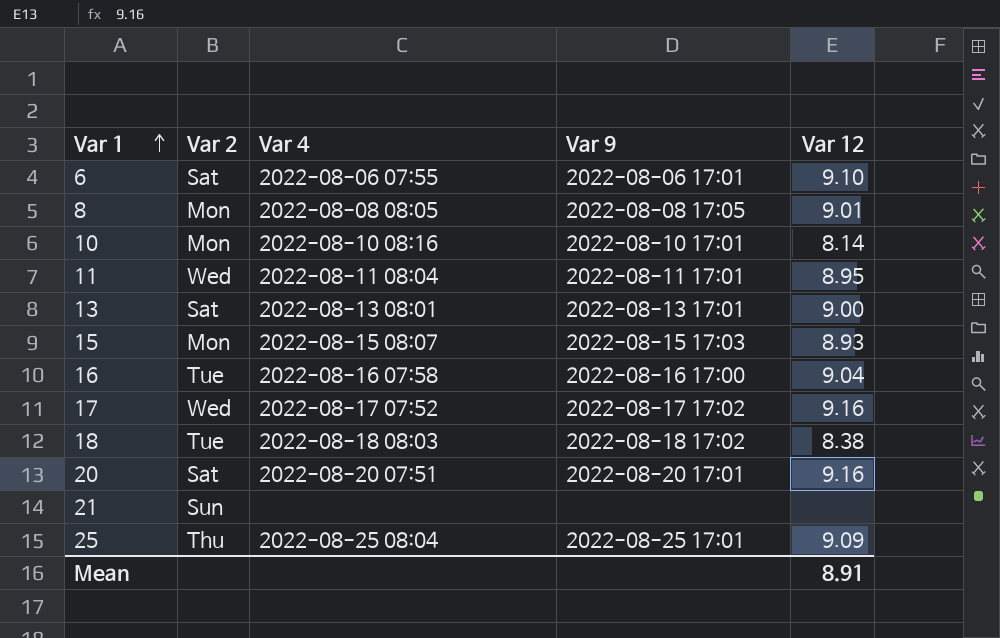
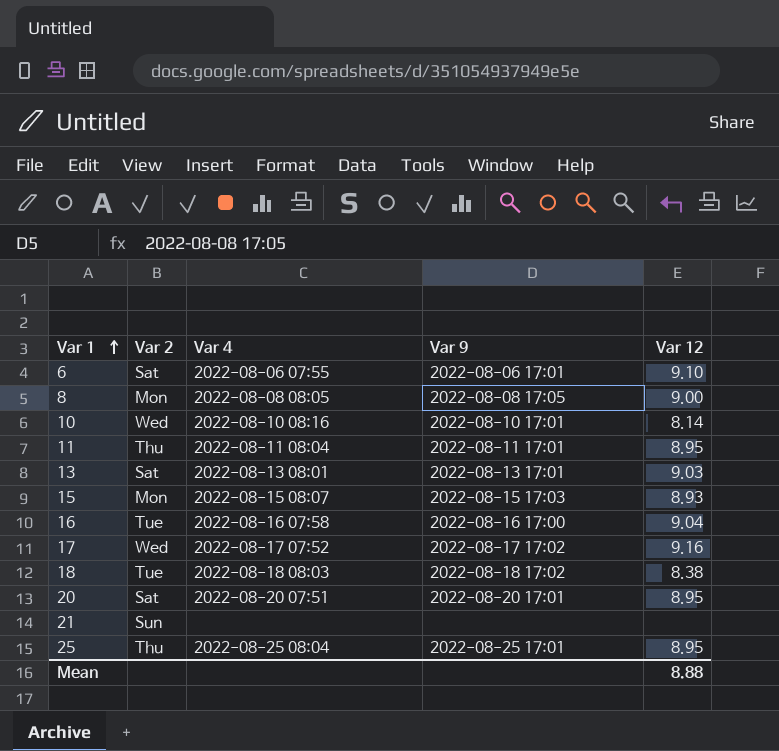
8 | Var 12: 9.01 -> 9.00
10 | Var 2: Mon -> Wed
11 | Var 2: Wed -> Thu
13 | Var 12: 9.00 -> 9.03
20 | Var 12: 9.16 -> 8.95
25 | Var 12: 9.09 -> 8.95
Mean | Var 12: 8.91 -> 8.88

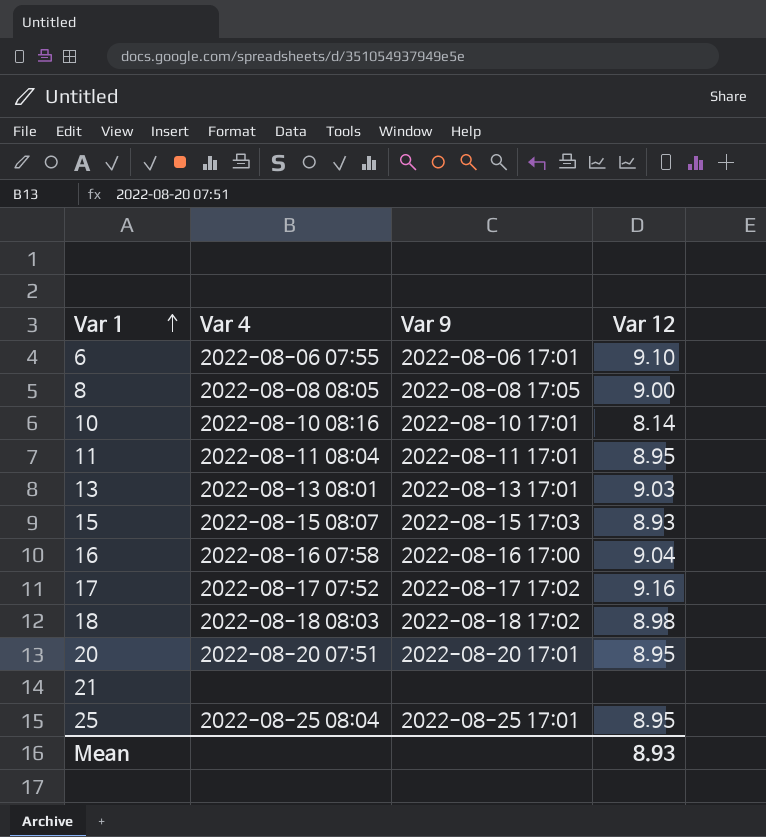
column Var 2 | position: 2 -> none
18 | Var 12: 8.38 -> 8.98
Mean | Var 12: 8.88 -> 8.93

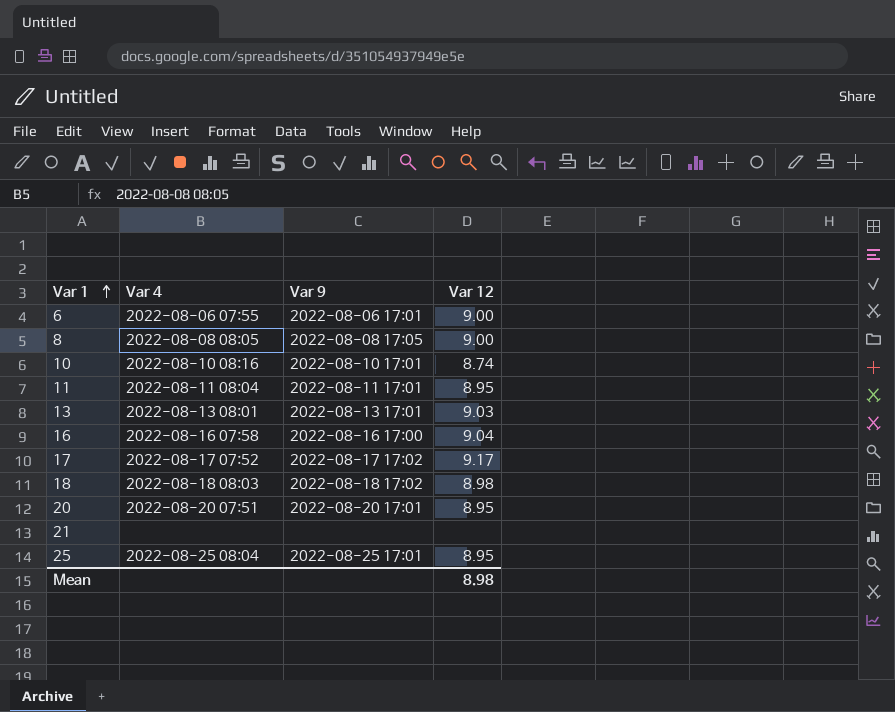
row 15: 2022-08-15 08:07 | 2022-08-15 17:03 | 8.93 -> none
6 | Var 12: 9.10 -> 9.00
10 | Var 12: 8.14 -> 8.74
17 | Var 12: 9.16 -> 9.17
Mean | Var 12: 8.93 -> 8.98

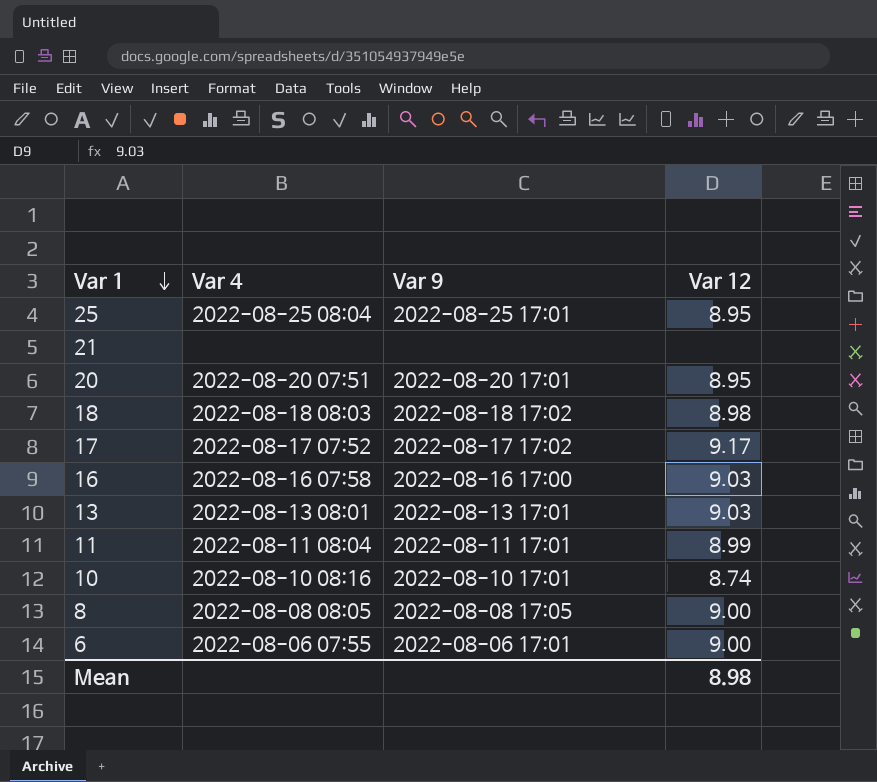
row order: Var 1 ascending -> Var 1 descending
16 | Var 12: 9.04 -> 9.03
11 | Var 12: 8.95 -> 8.99

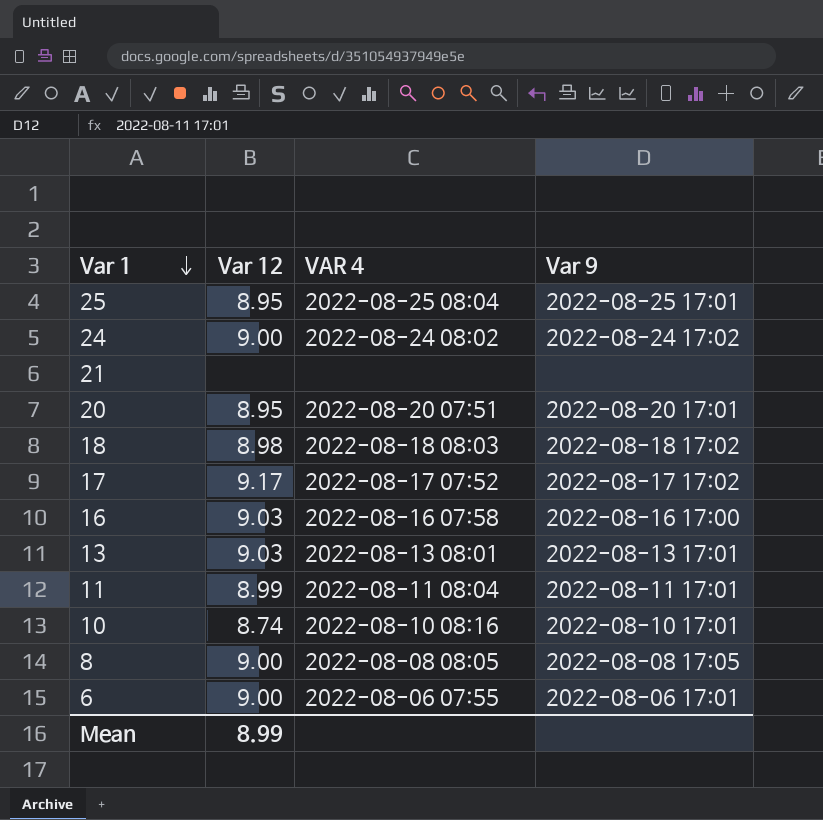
column Var 12 | position: 4 -> 2
column name: Var 4 -> VAR 4
row 24: none -> 9.00 | 2022-08-24 08:02 | 2022-08-24 17:02
Mean | Var 12: 8.98 -> 8.99

